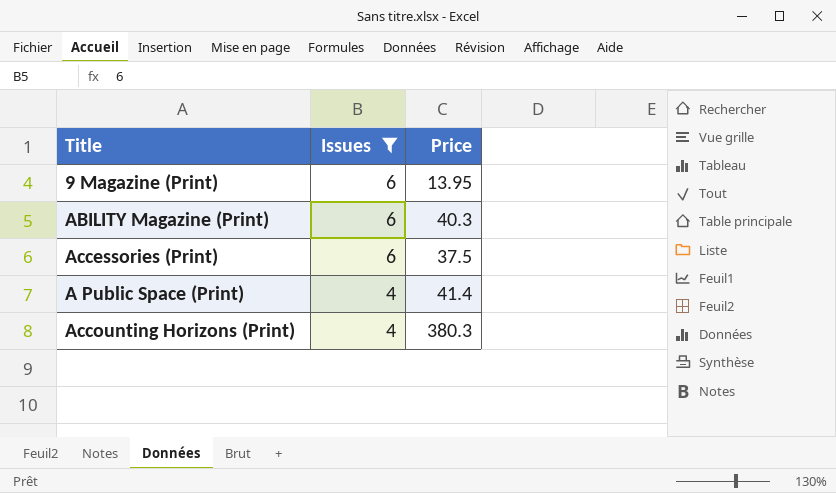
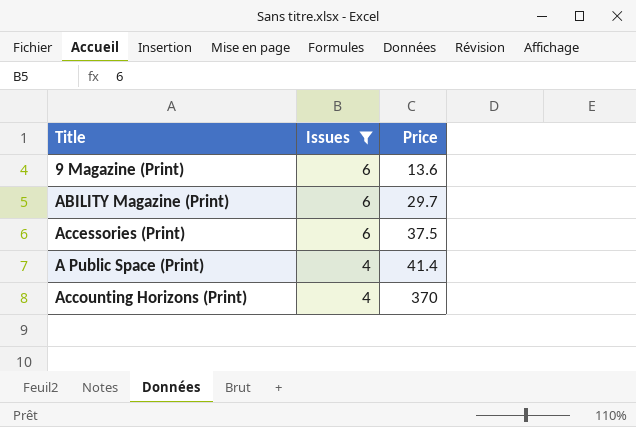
9 Magazine (Print) | Price: 13.95 -> 13.6
ABILITY Magazine (Print) | Price: 40.3 -> 29.7
Accounting Horizons (Print) | Price: 380.3 -> 370

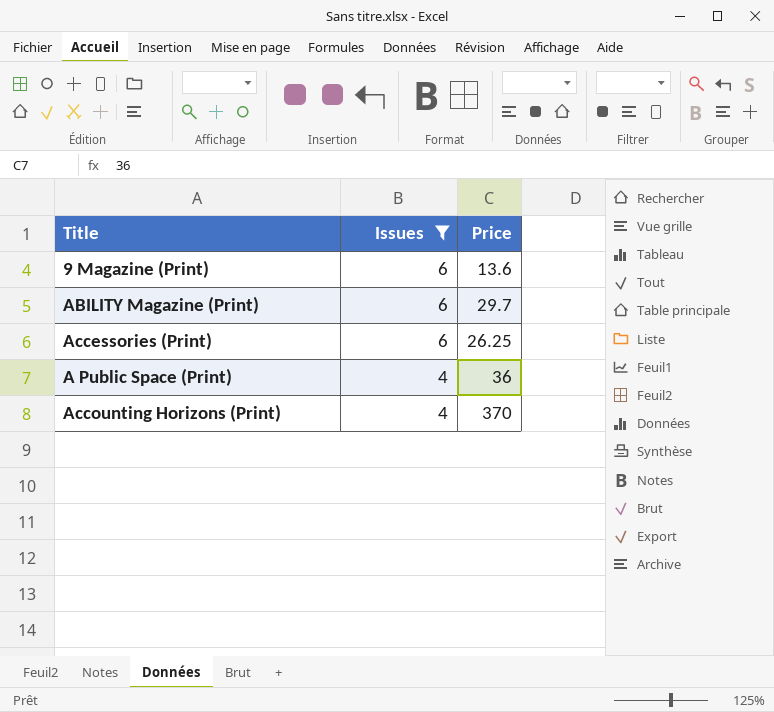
Accessories (Print) | Price: 37.5 -> 26.25
A Public Space (Print) | Price: 41.4 -> 36

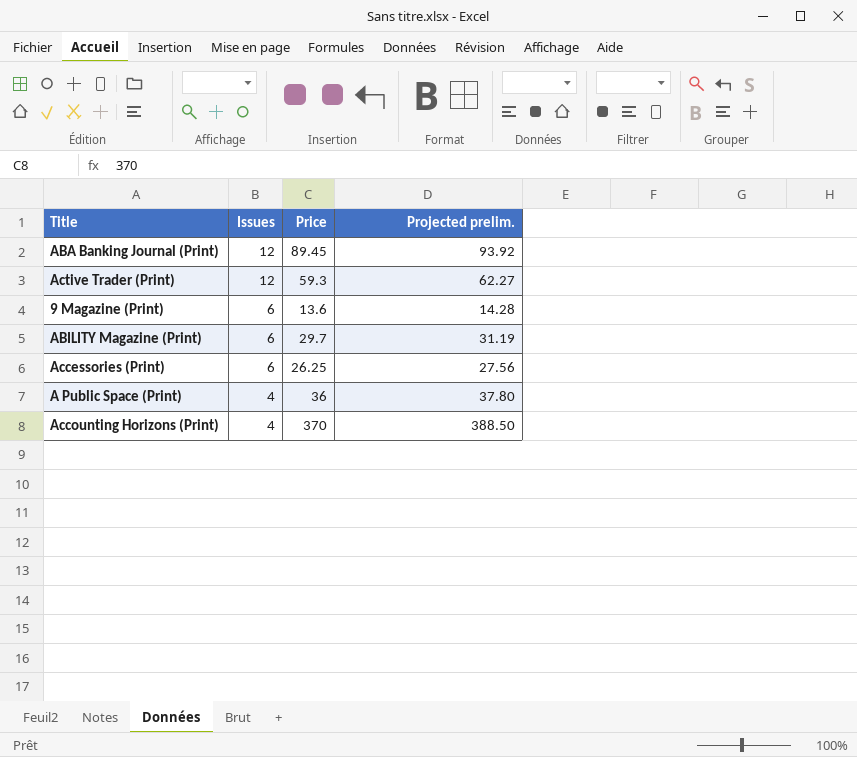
filter: Issues != 12 -> none
column Projected prelim. | formula: none -> [Price] * 1.05

